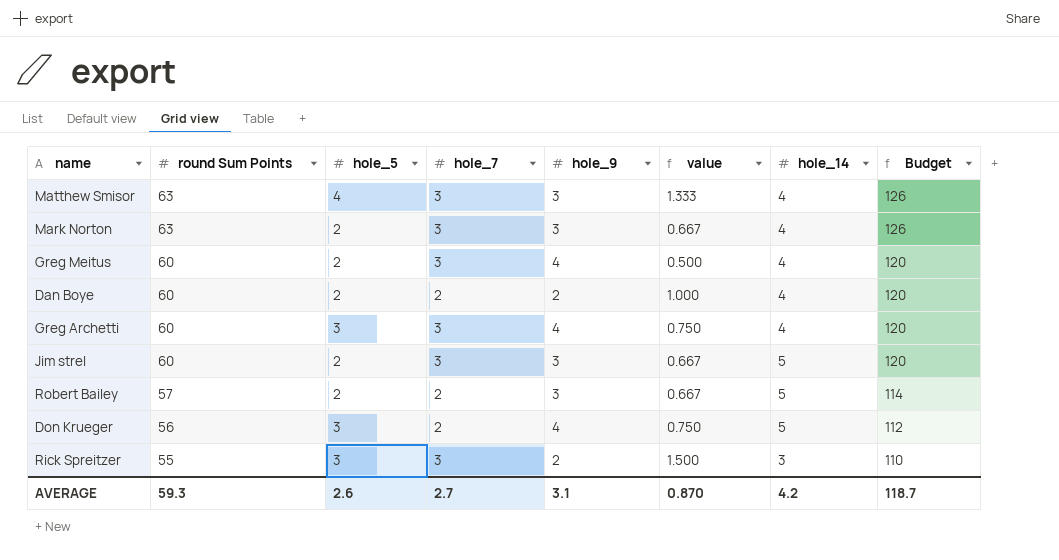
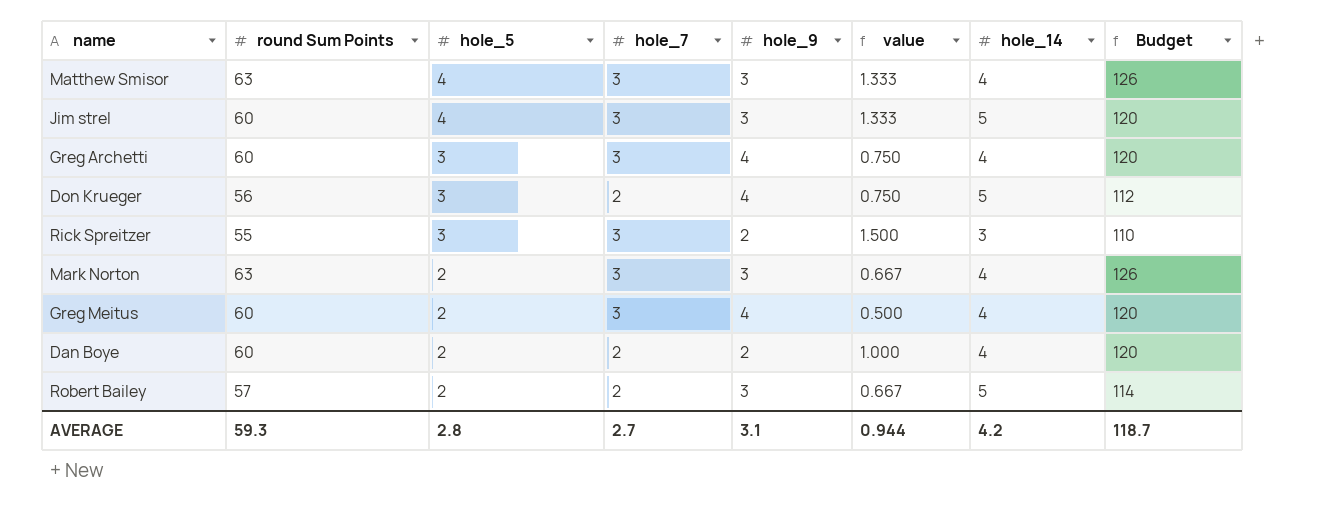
row order: round Sum Points descending -> hole_5 descending
Jim strel | hole_5: 2 -> 4
Jim strel | value: 0.667 -> 1.333
AVERAGE | hole_5: 2.6 -> 2.8
AVERAGE | value: 0.870 -> 0.944

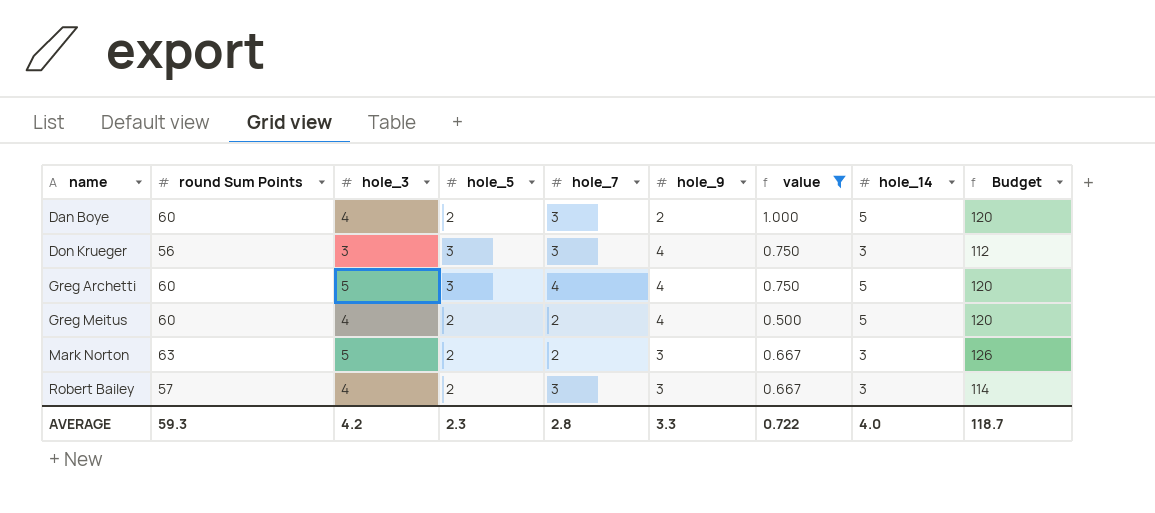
filter: none -> value <= 1.000
row order: hole_5 descending -> name ascending
column hole_3 | position: none -> 3
Dan Boye | hole_7: 2 -> 3
Dan Boye | hole_14: 4 -> 5
Don Krueger | hole_7: 2 -> 3
Don Krueger | hole_14: 5 -> 3
Greg Archetti | hole_7: 3 -> 4
Greg Archetti | hole_14: 4 -> 5
Greg Meitus | hole_7: 3 -> 2
Greg Meitus | hole_14: 4 -> 5
Mark Norton | hole_7: 3 -> 2
Mark Norton | hole_14: 4 -> 3
Robert Bailey | hole_7: 2 -> 3
Robert Bailey | hole_14: 5 -> 3
AVERAGE | hole_5: 2.8 -> 2.3
AVERAGE | hole_7: 2.7 -> 2.8
AVERAGE | hole_9: 3.1 -> 3.3
AVERAGE | value: 0.944 -> 0.722
AVERAGE | hole_14: 4.2 -> 4.0

